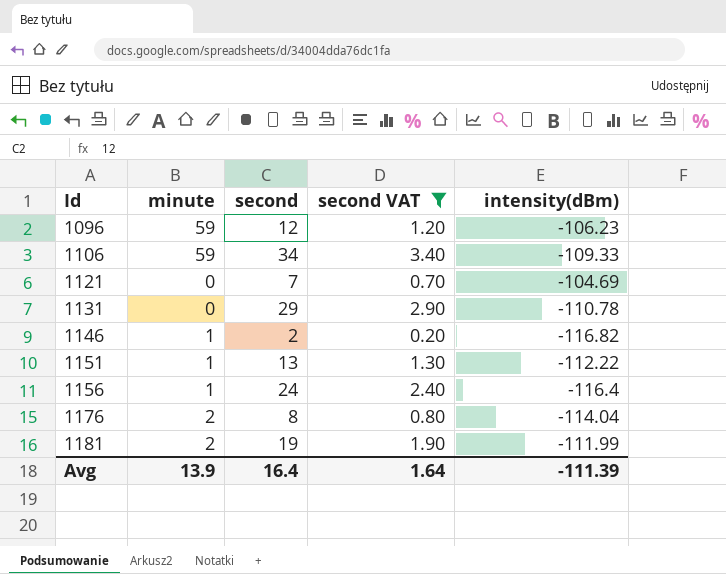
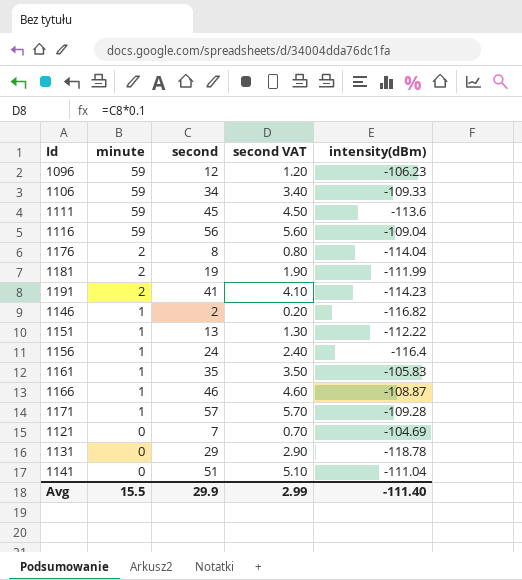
filter: second VAT <= 3.40 -> none
row order: Id ascending -> minute descending
1131 | intensity(dBm): -110.78 -> -118.78
Avg | minute: 13.9 -> 15.5
Avg | second: 16.4 -> 29.9
Avg | second VAT: 1.64 -> 2.99
Avg | intensity(dBm): -111.39 -> -111.40

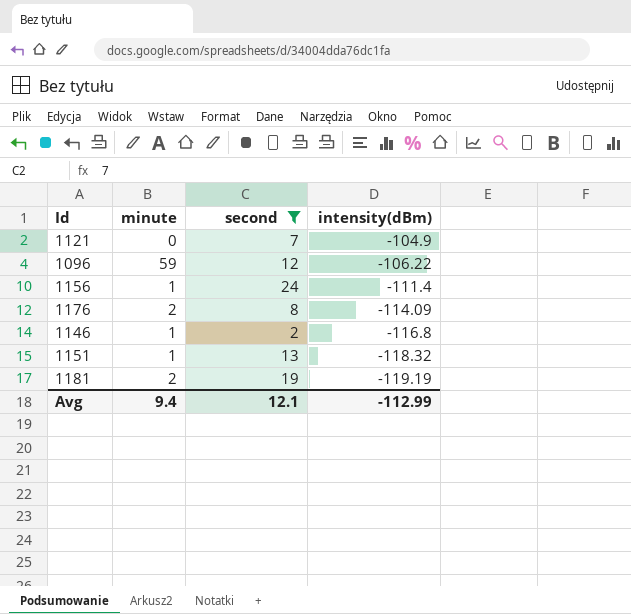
filter: none -> second <= 24
row order: minute descending -> intensity(dBm) descending
column second VAT | formula: [second] * 0.1 -> none
1121 | intensity(dBm): -104.69 -> -104.9
1096 | intensity(dBm): -106.23 -> -106.22
1156 | intensity(dBm): -116.4 -> -111.4
1176 | intensity(dBm): -114.04 -> -114.09
1146 | intensity(dBm): -116.82 -> -116.8
1151 | intensity(dBm): -112.22 -> -118.32
1181 | intensity(dBm): -111.99 -> -119.19
Avg | minute: 15.5 -> 9.4
Avg | second: 29.9 -> 12.1
Avg | intensity(dBm): -111.40 -> -112.99

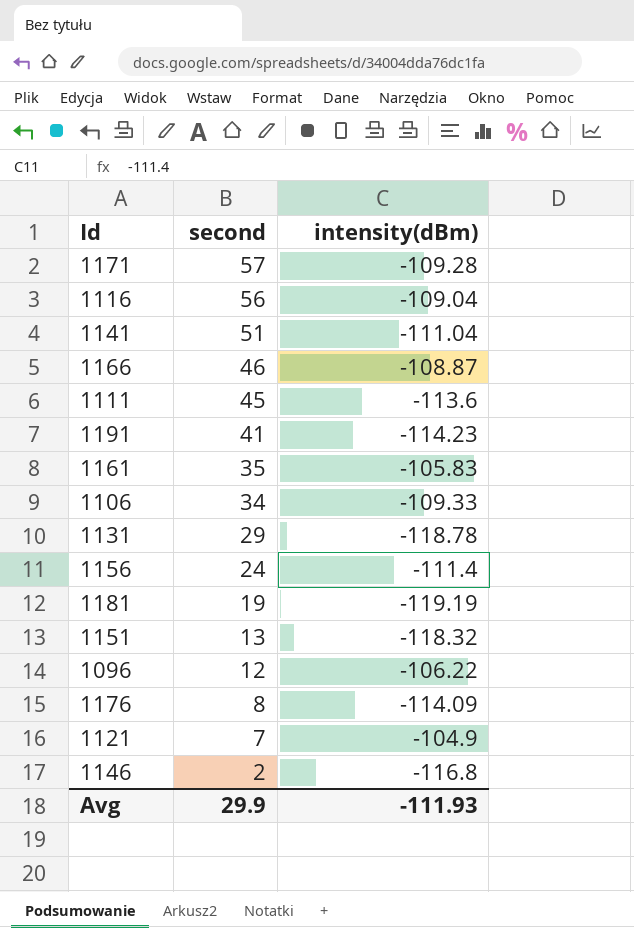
filter: second <= 24 -> none
row order: intensity(dBm) descending -> second descending
column minute | position: 2 -> none
Avg | second: 12.1 -> 29.9
Avg | intensity(dBm): -112.99 -> -111.93

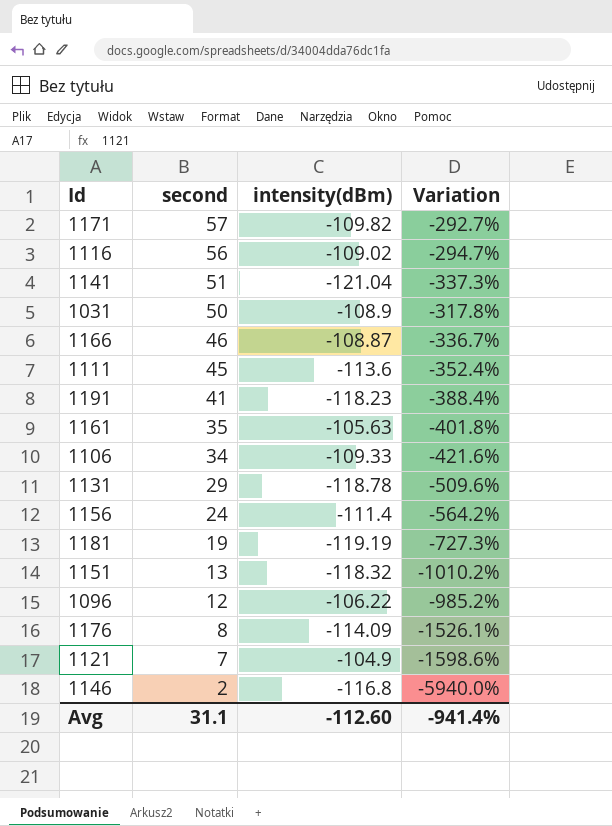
column Variation | formula: none -> ([intensity(dBm)] - [second]) / [second]
1171 | intensity(dBm): -109.28 -> -109.82
1116 | intensity(dBm): -109.04 -> -109.02
1141 | intensity(dBm): -111.04 -> -121.04
row 1031: none -> 50 | -108.9 | -317.8%
1191 | intensity(dBm): -114.23 -> -118.23
1161 | intensity(dBm): -105.83 -> -105.63
Avg | second: 29.9 -> 31.1
Avg | intensity(dBm): -111.93 -> -112.60

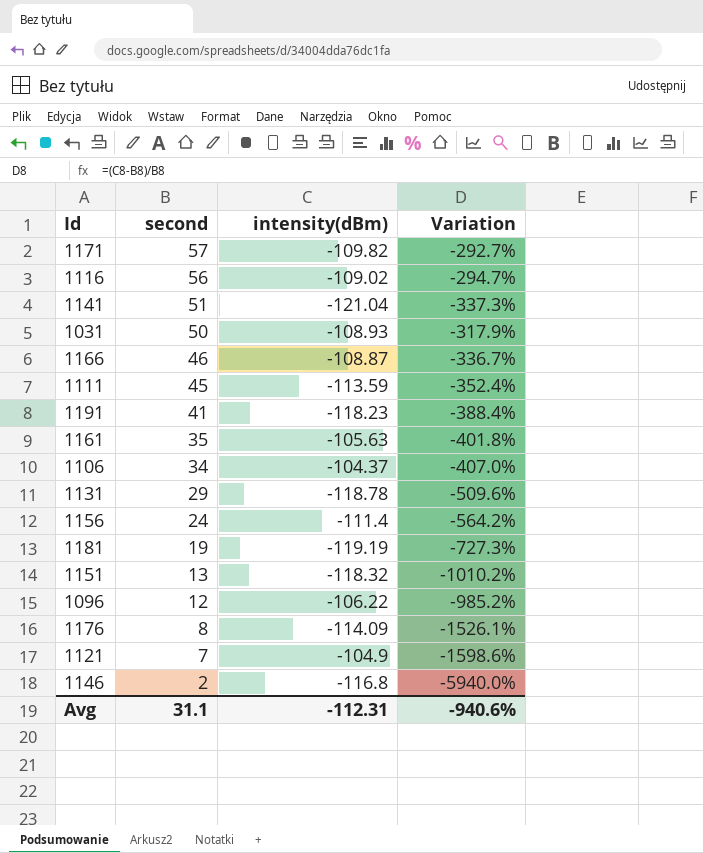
1031 | intensity(dBm): -108.9 -> -108.93
1031 | Variation: -317.8% -> -317.9%
1111 | intensity(dBm): -113.6 -> -113.59
1106 | intensity(dBm): -109.33 -> -104.37
1106 | Variation: -421.6% -> -407.0%
Avg | intensity(dBm): -112.60 -> -112.31
Avg | Variation: -941.4% -> -940.6%

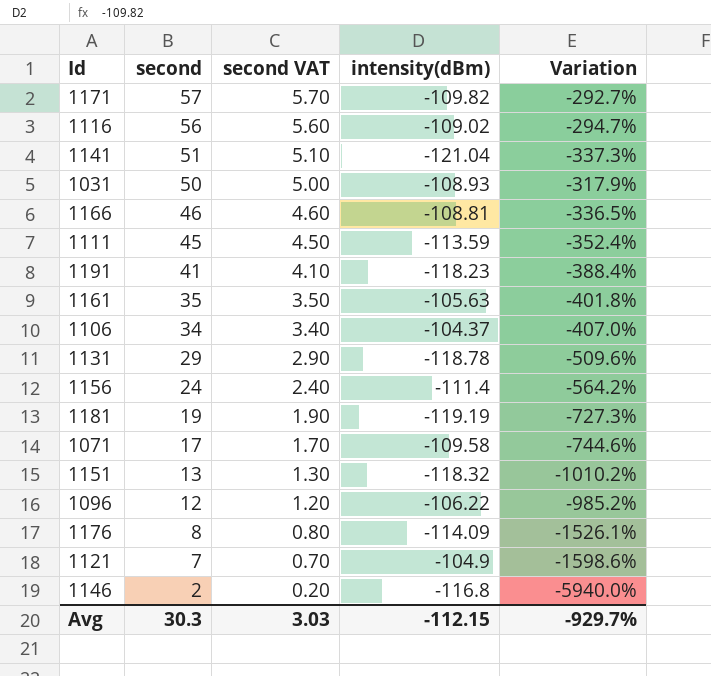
column second VAT | formula: none -> [second] * 0.1
1166 | intensity(dBm): -108.87 -> -108.81
1166 | Variation: -336.7% -> -336.5%
row 1071: none -> 17 | 1.70 | -109.58 | -744.6%
Avg | second: 31.1 -> 30.3
Avg | intensity(dBm): -112.31 -> -112.15
Avg | Variation: -940.6% -> -929.7%

